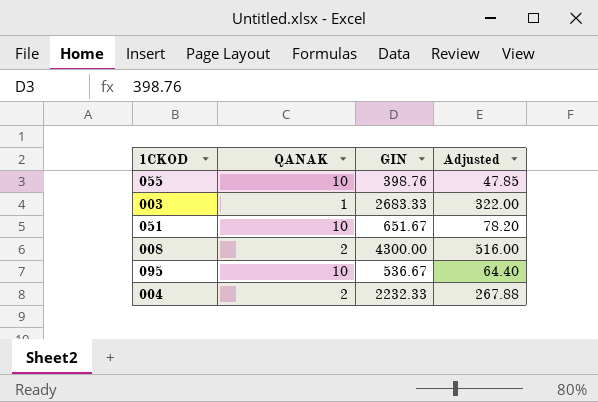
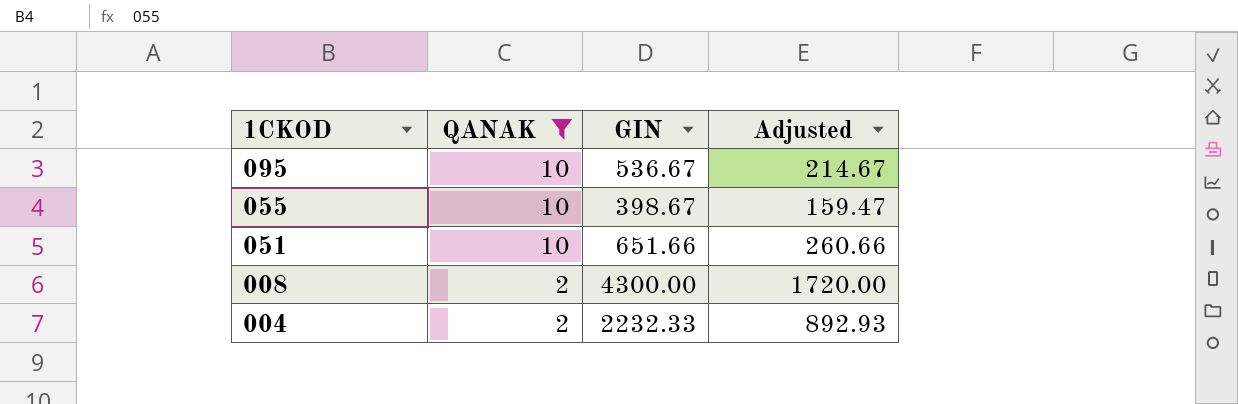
filter: none -> QANAK != 1
row order: none -> 1CKOD descending
column Adjusted | formula: [GIN] * 0.12 -> [GIN] * 0.4
055 | GIN: 398.76 -> 398.67
051 | GIN: 651.67 -> 651.66

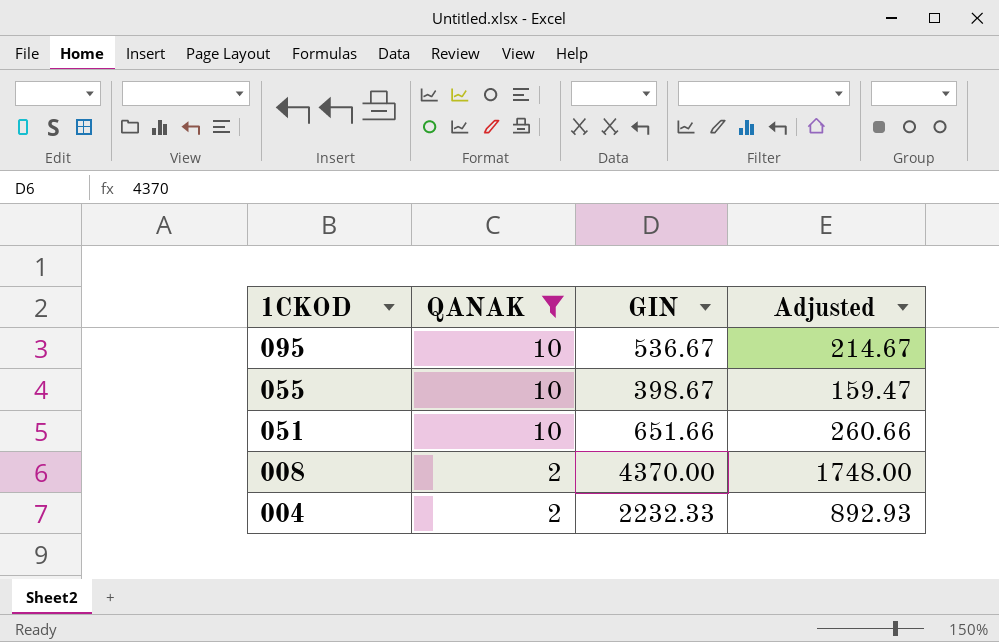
008 | GIN: 4300.00 -> 4370.00
008 | Adjusted: 1720.00 -> 1748.00

